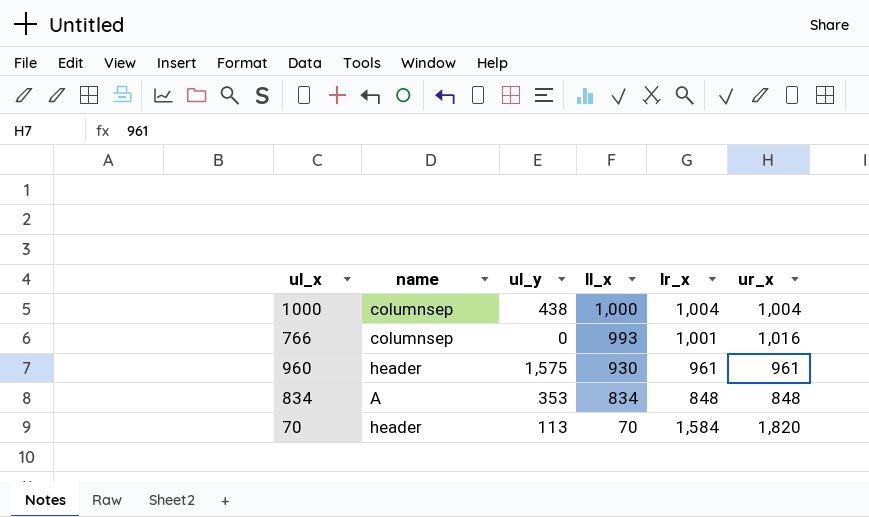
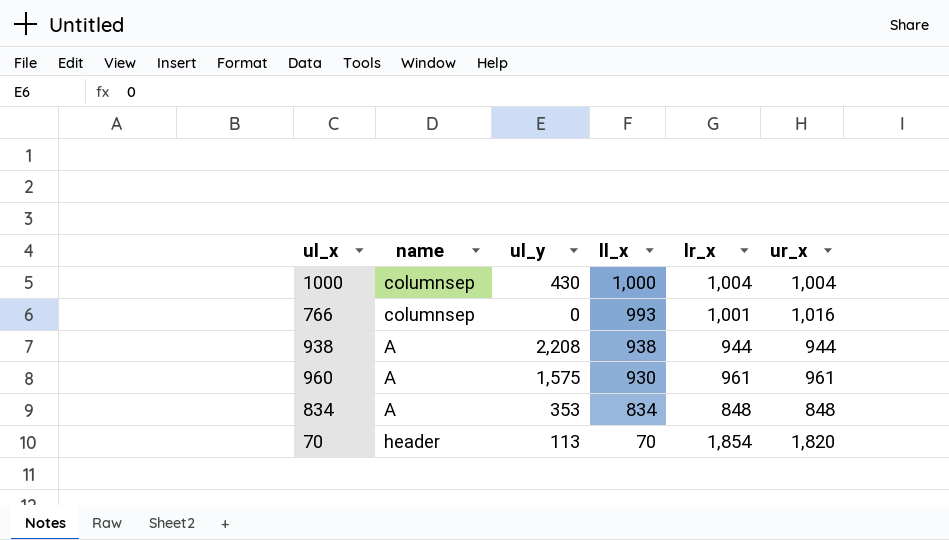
1000 | ul_y: 438 -> 430
row 938: none -> A | 2,208 | 938 | 944 | 944
960 | name: header -> A
70 | lr_x: 1,584 -> 1,854

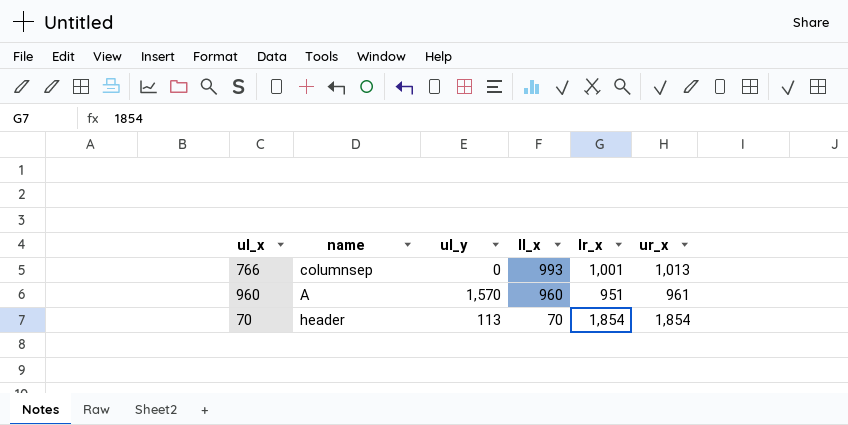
row 1000: columnsep | 430 | 1,000 | 1,004 | 1,004 -> none
row 938: A | 2,208 | 938 | 944 | 944 -> none
row 834: A | 353 | 834 | 848 | 848 -> none
766 | ur_x: 1,016 -> 1,013
960 | ul_y: 1,575 -> 1,570
960 | ll_x: 930 -> 960
960 | lr_x: 961 -> 951
70 | ur_x: 1,820 -> 1,854

